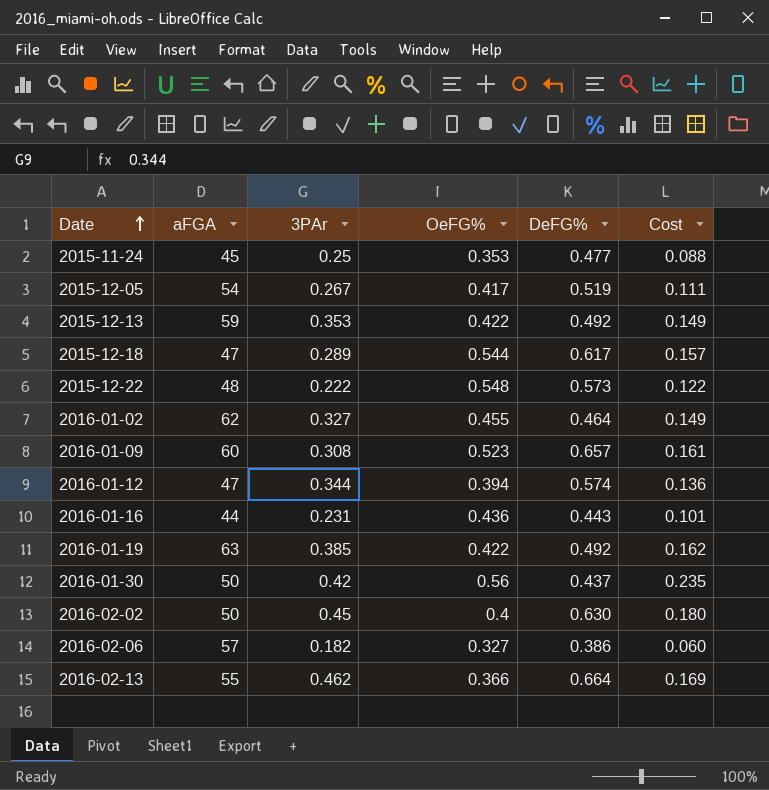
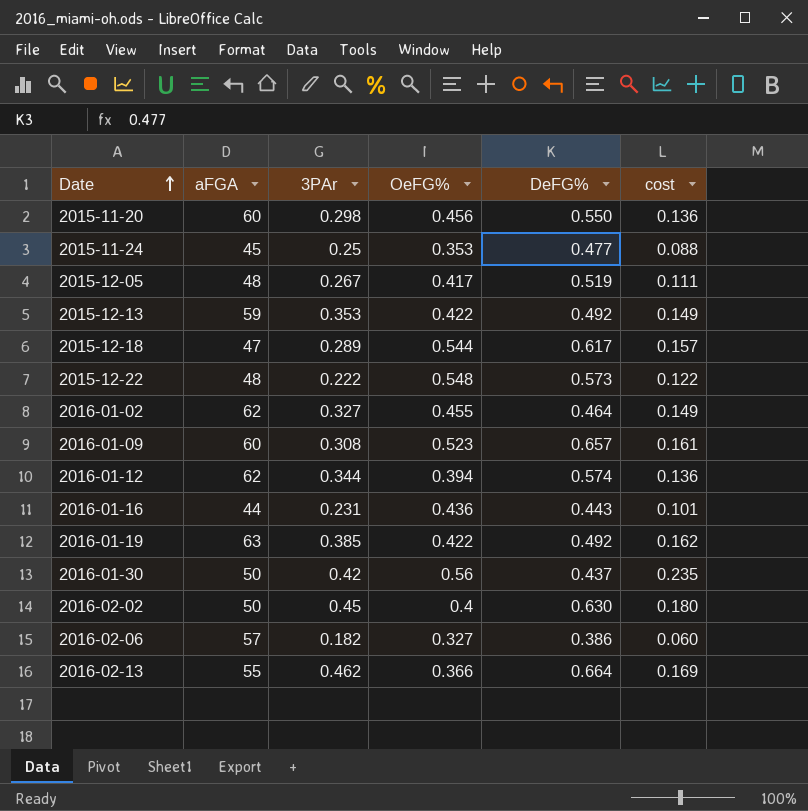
column name: Cost -> cost
row 2015-11-20: none -> 60 | 0.298 | 0.456 | 0.550 | 0.136
2015-12-05 | aFGA: 54 -> 48
2016-01-12 | aFGA: 47 -> 62

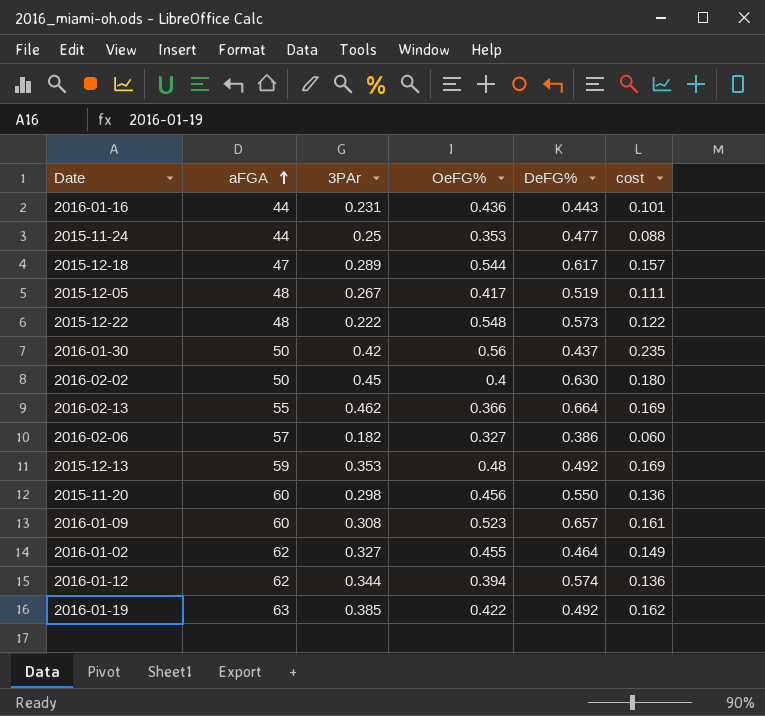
row order: Date ascending -> aFGA ascending
2015-11-24 | aFGA: 45 -> 44
2015-12-13 | OeFG%: 0.422 -> 0.48
2015-12-13 | cost: 0.149 -> 0.169

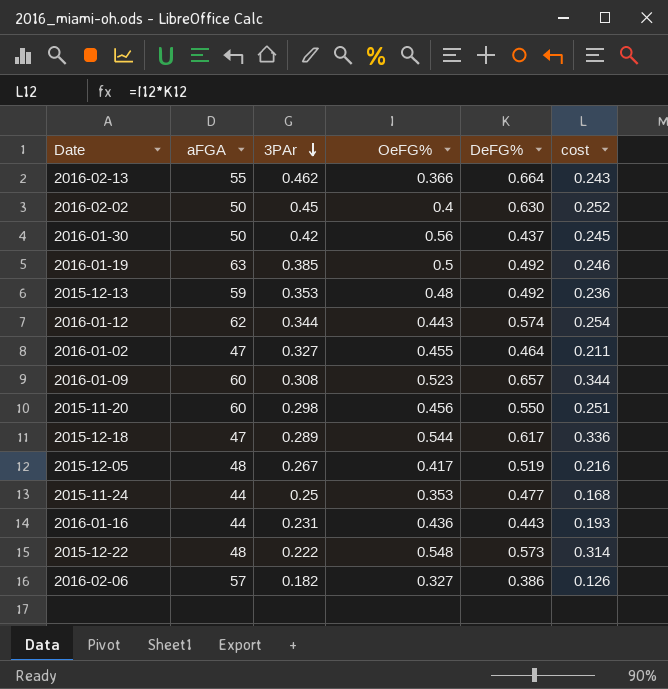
row order: aFGA ascending -> 3PAr descending
column cost | formula: [3PAr] * [OeFG%] -> [OeFG%] * [DeFG%]
2016-01-19 | OeFG%: 0.422 -> 0.5
2016-01-12 | OeFG%: 0.394 -> 0.443
2016-01-02 | aFGA: 62 -> 47

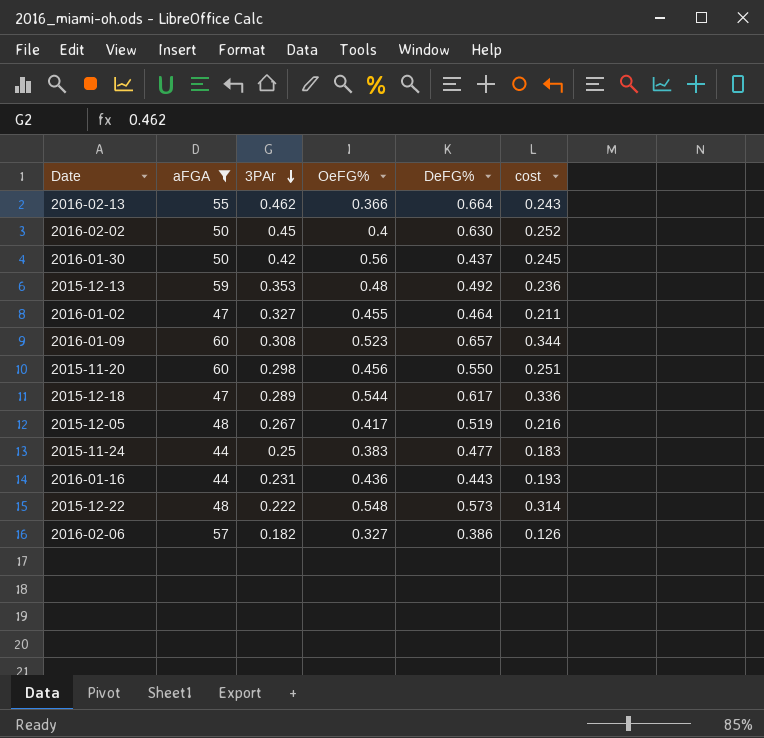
filter: none -> aFGA <= 60
2015-11-24 | OeFG%: 0.353 -> 0.383
2015-11-24 | cost: 0.168 -> 0.183

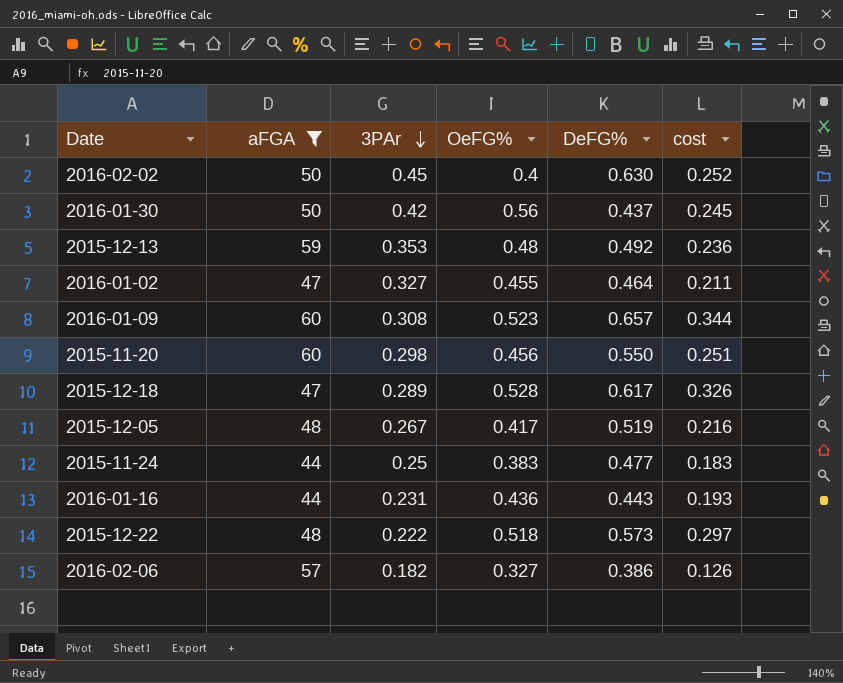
row 2016-02-13: 55 | 0.462 | 0.366 | 0.664 | 0.243 -> none
2015-12-18 | OeFG%: 0.544 -> 0.528
2015-12-18 | cost: 0.336 -> 0.326
2015-12-22 | OeFG%: 0.548 -> 0.518
2015-12-22 | cost: 0.314 -> 0.297

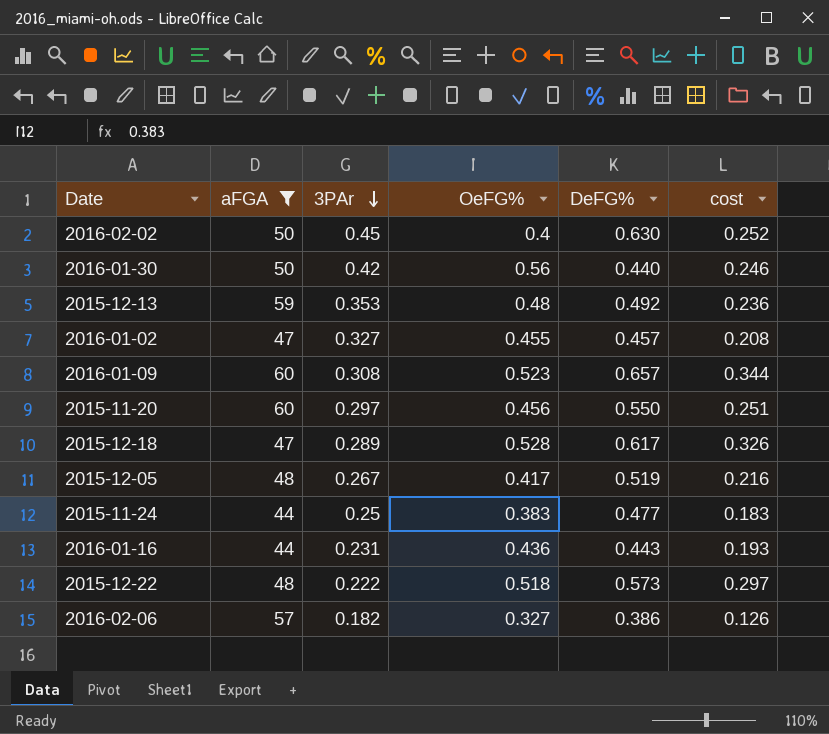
2016-01-30 | DeFG%: 0.437 -> 0.440
2016-01-30 | cost: 0.245 -> 0.246
2016-01-02 | DeFG%: 0.464 -> 0.457
2016-01-02 | cost: 0.211 -> 0.208
2015-11-20 | 3PAr: 0.298 -> 0.297

